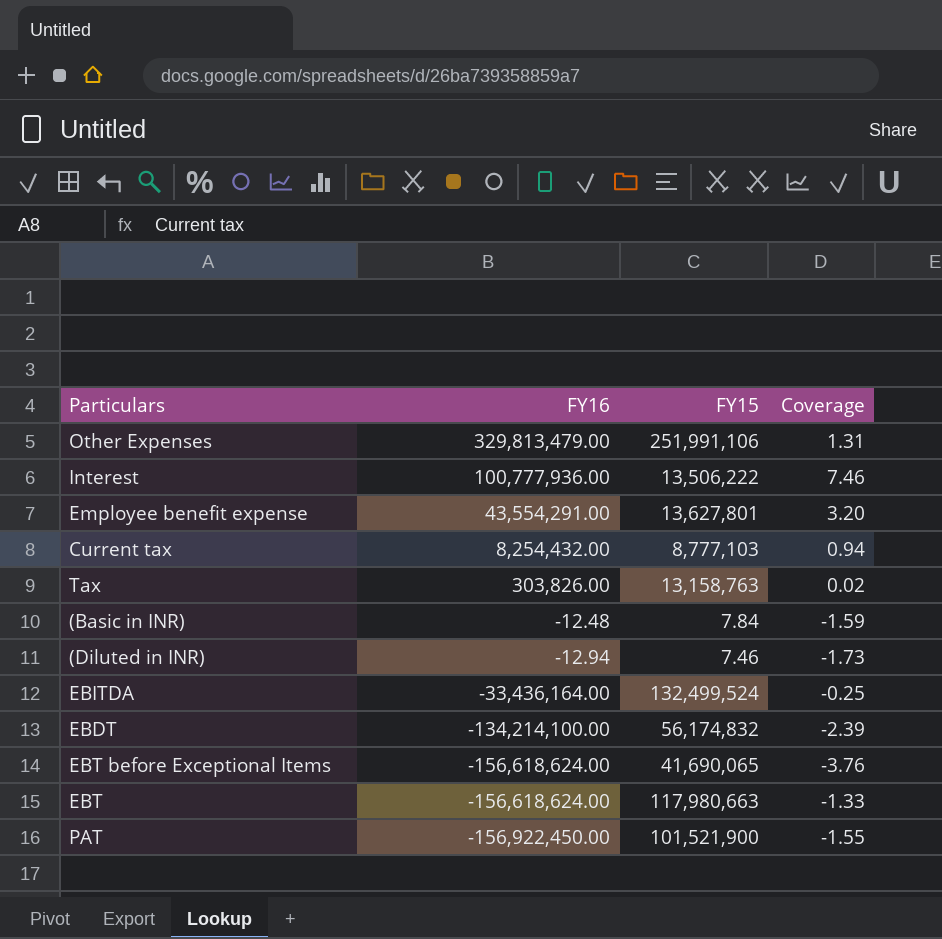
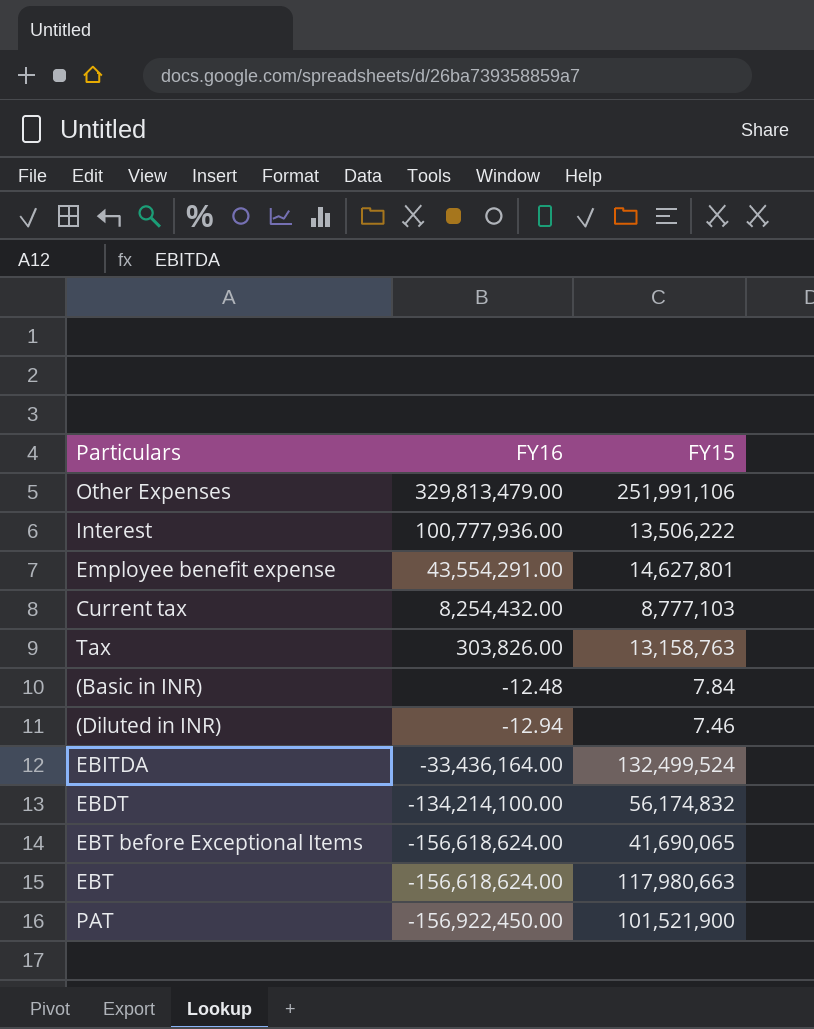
column Coverage | formula: [FY16] / [FY15] -> none
Employee benefit expense | FY15: 13,627,801 -> 14,627,801

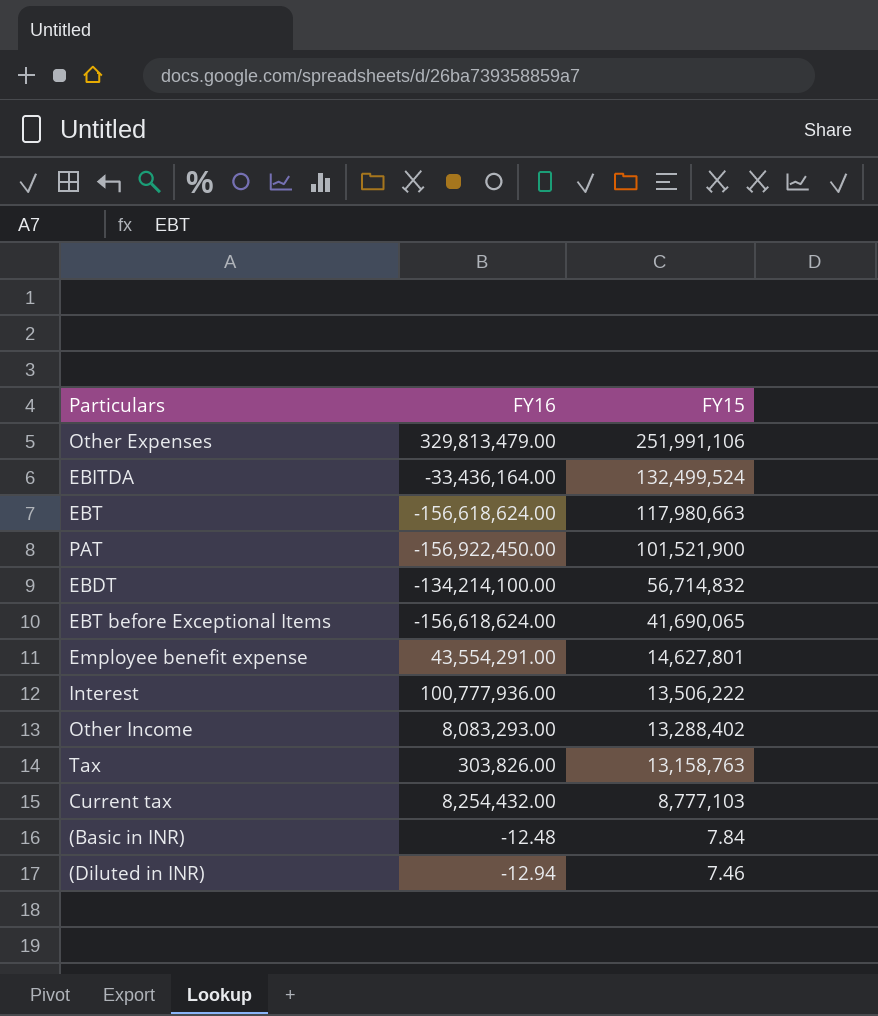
row order: FY16 descending -> FY15 descending
EBDT | FY15: 56,174,832 -> 56,714,832
row Other Income: none -> 8,083,293.00 | 13,288,402

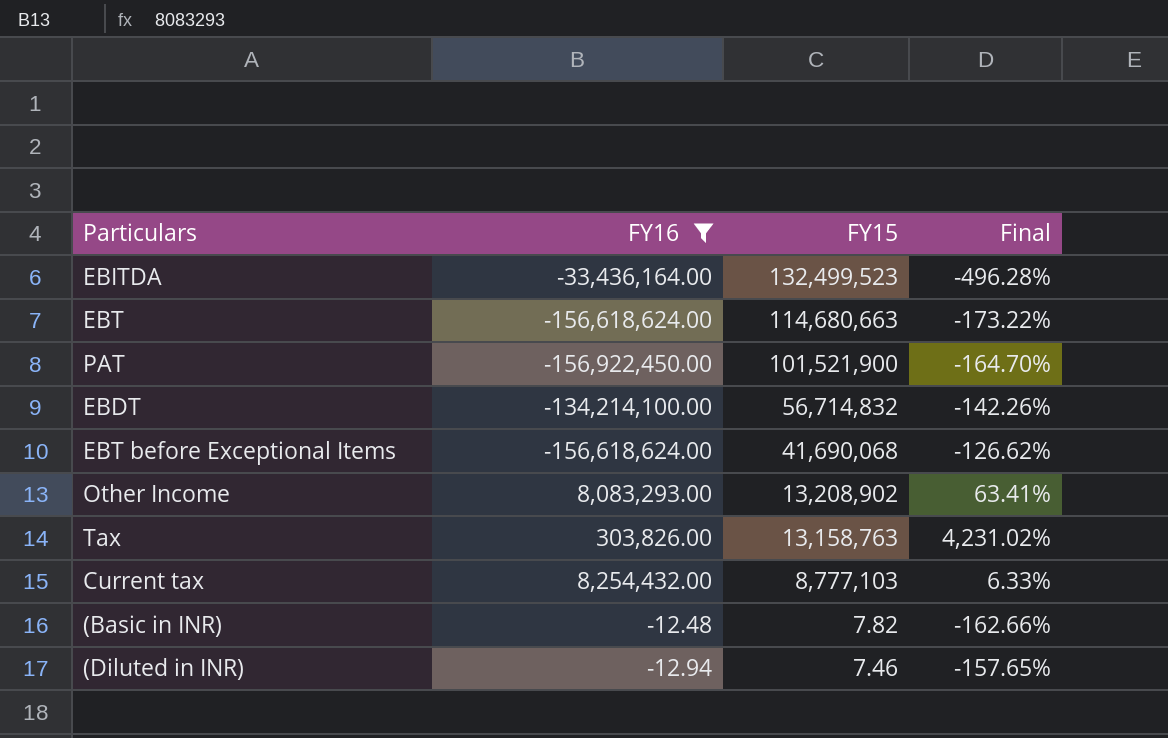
filter: none -> FY16 <= 8,254,432.00
column Final | formula: none -> ([FY15] - [FY16]) / [FY16]
EBITDA | FY15: 132,499,524 -> 132,499,523
EBT | FY15: 117,980,663 -> 114,680,663
EBT before Exceptional Items | FY15: 41,690,065 -> 41,690,068
Other Income | FY15: 13,288,402 -> 13,208,902
(Basic in INR) | FY15: 7.84 -> 7.82

